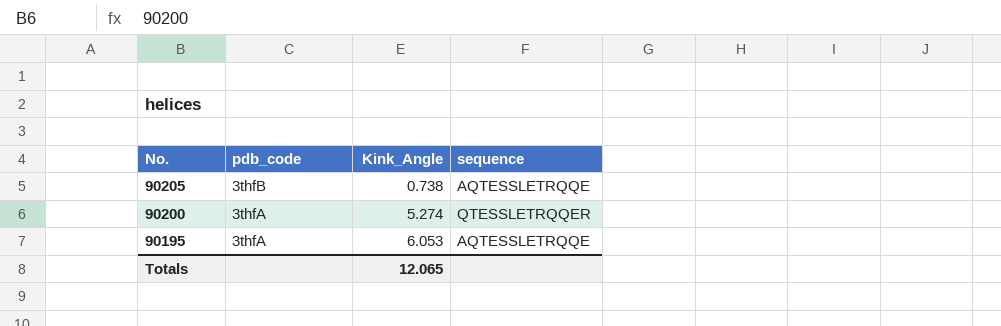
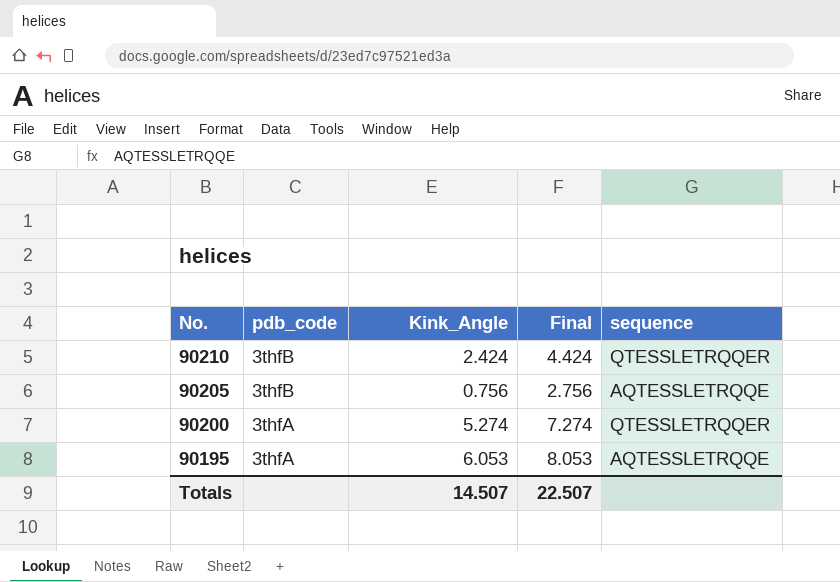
column Final | formula: none -> [Kink_Angle] + 2
row 90210: none -> 3thfB | 2.424 | 4.424 | QTESSLETRQQER
90205 | Kink_Angle: 0.738 -> 0.756
Totals | Kink_Angle: 12.065 -> 14.507

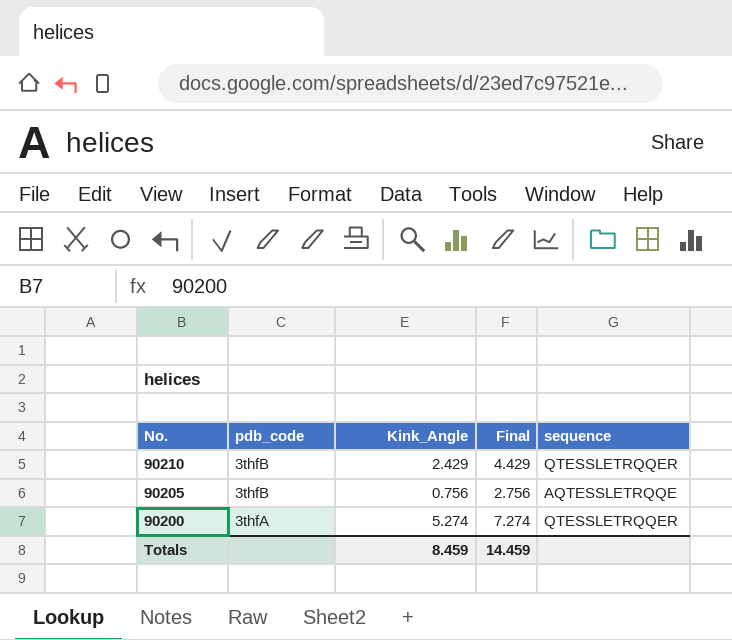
row 90195: 3thfA | 6.053 | 8.053 | AQTESSLETRQQE -> none
90210 | Kink_Angle: 2.424 -> 2.429
90210 | Final: 4.424 -> 4.429
Totals | Kink_Angle: 14.507 -> 8.459
Totals | Final: 22.507 -> 14.459

